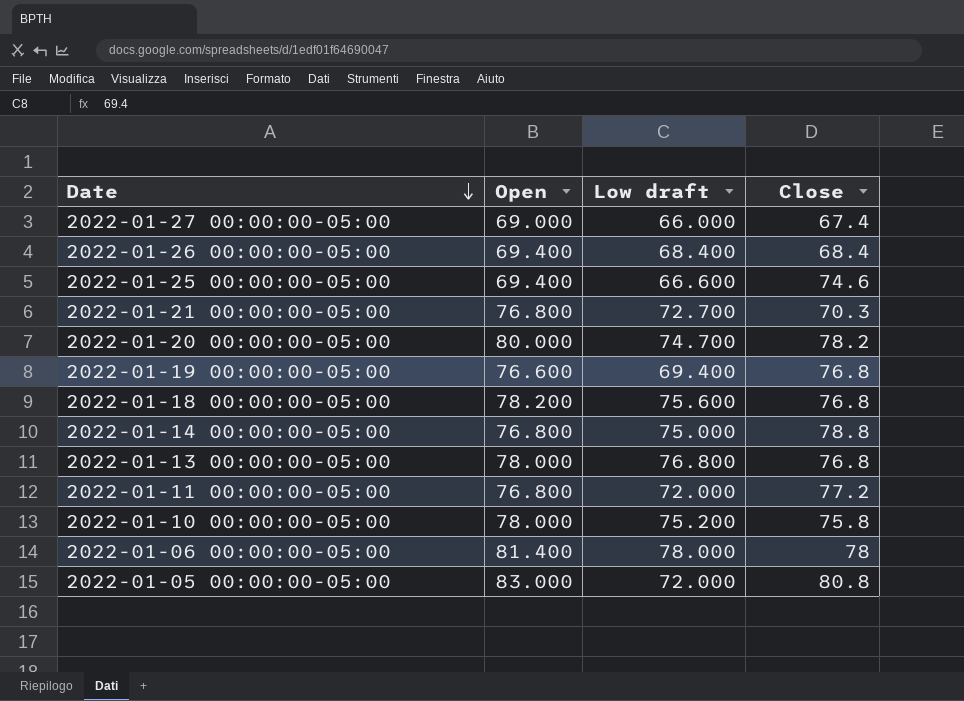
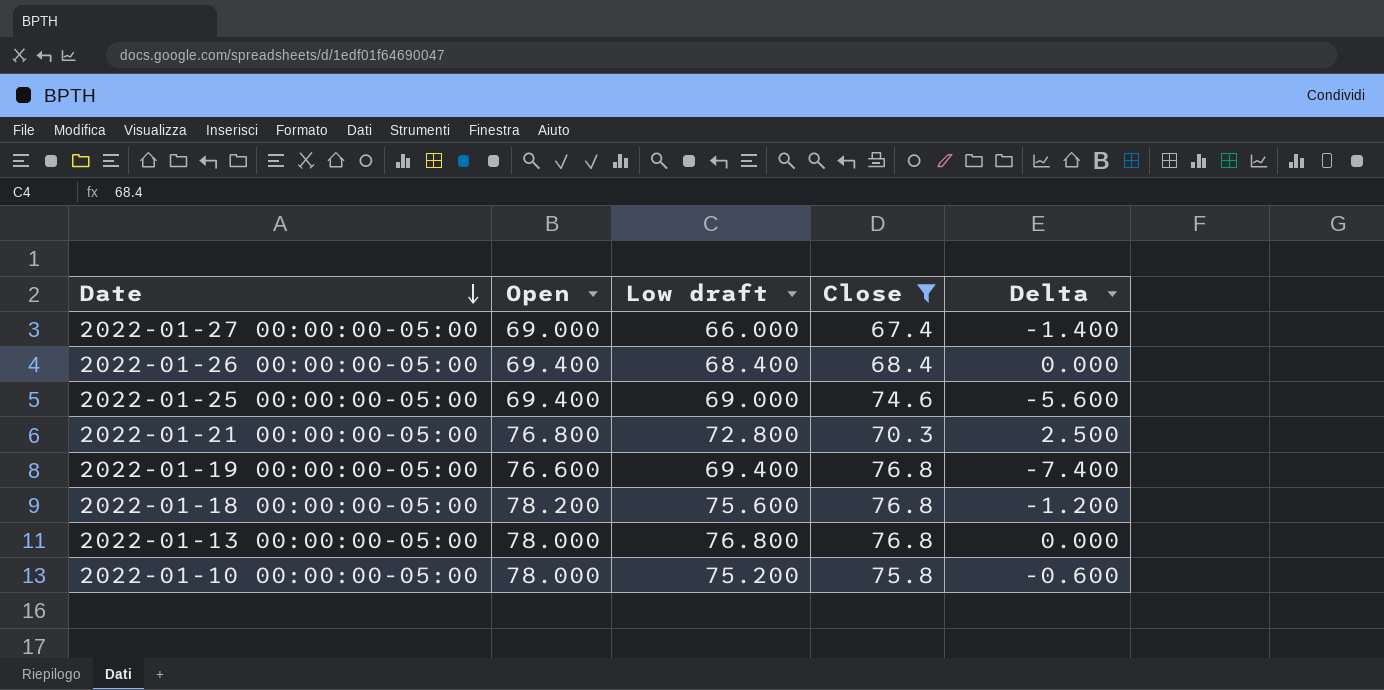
filter: none -> Close <= 76.8
column Delta | formula: none -> [Low draft] - [Close]
2022-01-25 00:00:00-05:00 | Low draft: 66.600 -> 69.000
2022-01-21 00:00:00-05:00 | Low draft: 72.700 -> 72.800

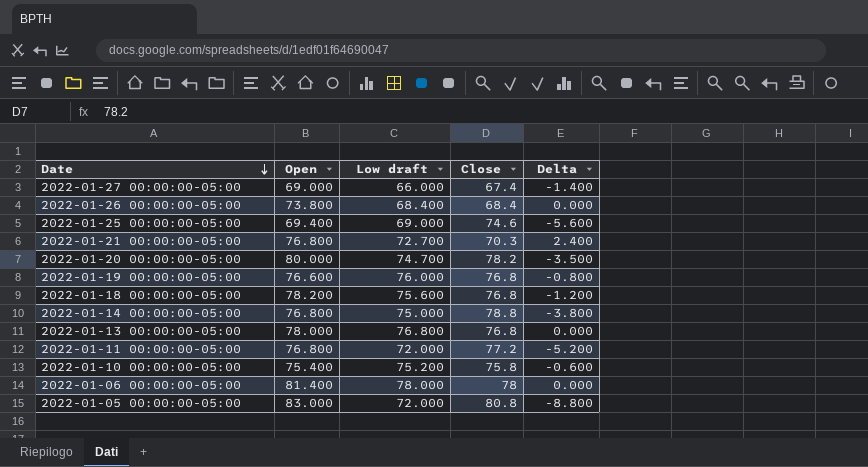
filter: Close <= 76.8 -> none
2022-01-26 00:00:00-05:00 | Open: 69.400 -> 73.800
2022-01-21 00:00:00-05:00 | Low draft: 72.800 -> 72.700
2022-01-21 00:00:00-05:00 | Delta: 2.500 -> 2.400
2022-01-19 00:00:00-05:00 | Low draft: 69.400 -> 76.000
2022-01-19 00:00:00-05:00 | Delta: -7.400 -> -0.800
2022-01-10 00:00:00-05:00 | Open: 78.000 -> 75.400

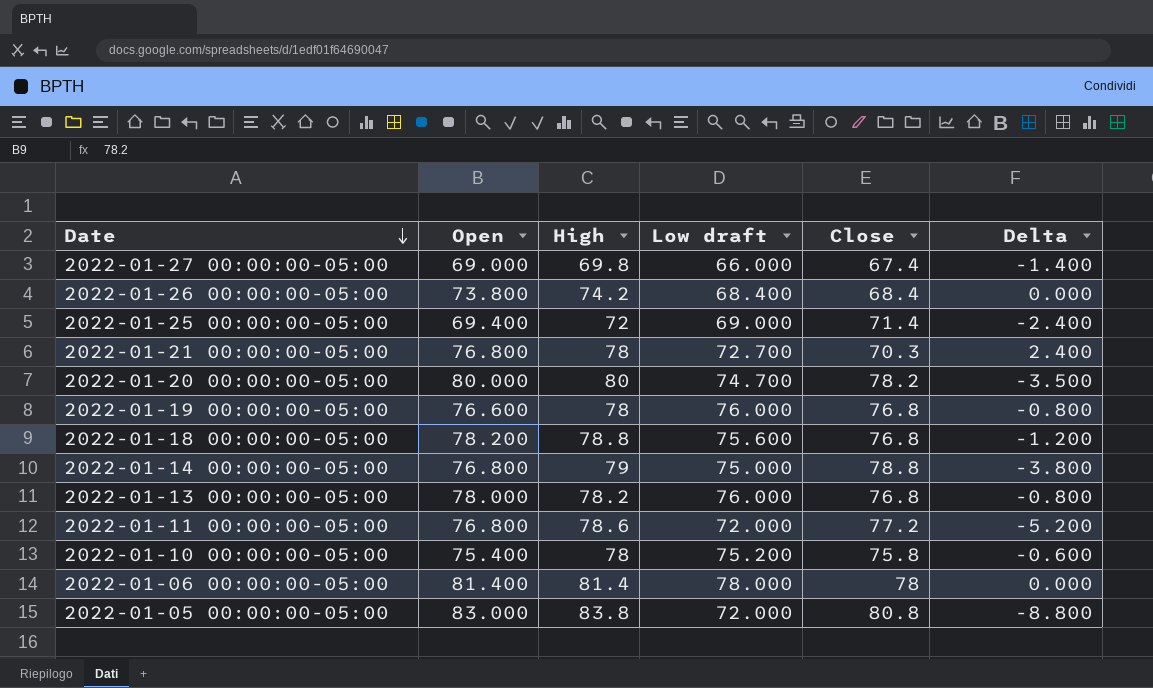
column High | position: none -> 3
2022-01-25 00:00:00-05:00 | Close: 74.6 -> 71.4
2022-01-25 00:00:00-05:00 | Delta: -5.600 -> -2.400
2022-01-13 00:00:00-05:00 | Low draft: 76.800 -> 76.000
2022-01-13 00:00:00-05:00 | Delta: 0.000 -> -0.800

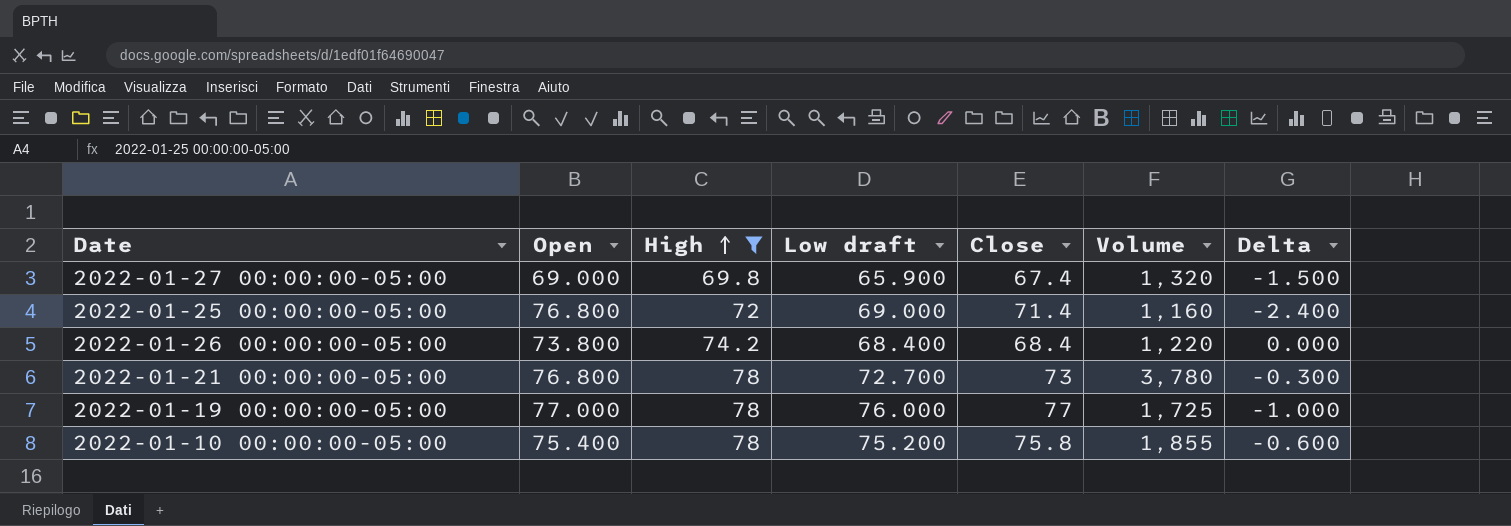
filter: none -> High <= 78
row order: Date descending -> High ascending
column Volume | position: none -> 6
2022-01-27 00:00:00-05:00 | Low draft: 66.000 -> 65.900
2022-01-27 00:00:00-05:00 | Delta: -1.400 -> -1.500
2022-01-25 00:00:00-05:00 | Open: 69.400 -> 76.800
2022-01-21 00:00:00-05:00 | Close: 70.3 -> 73
2022-01-21 00:00:00-05:00 | Delta: 2.400 -> -0.300
2022-01-19 00:00:00-05:00 | Open: 76.600 -> 77.000
2022-01-19 00:00:00-05:00 | Close: 76.8 -> 77
2022-01-19 00:00:00-05:00 | Delta: -0.800 -> -1.000

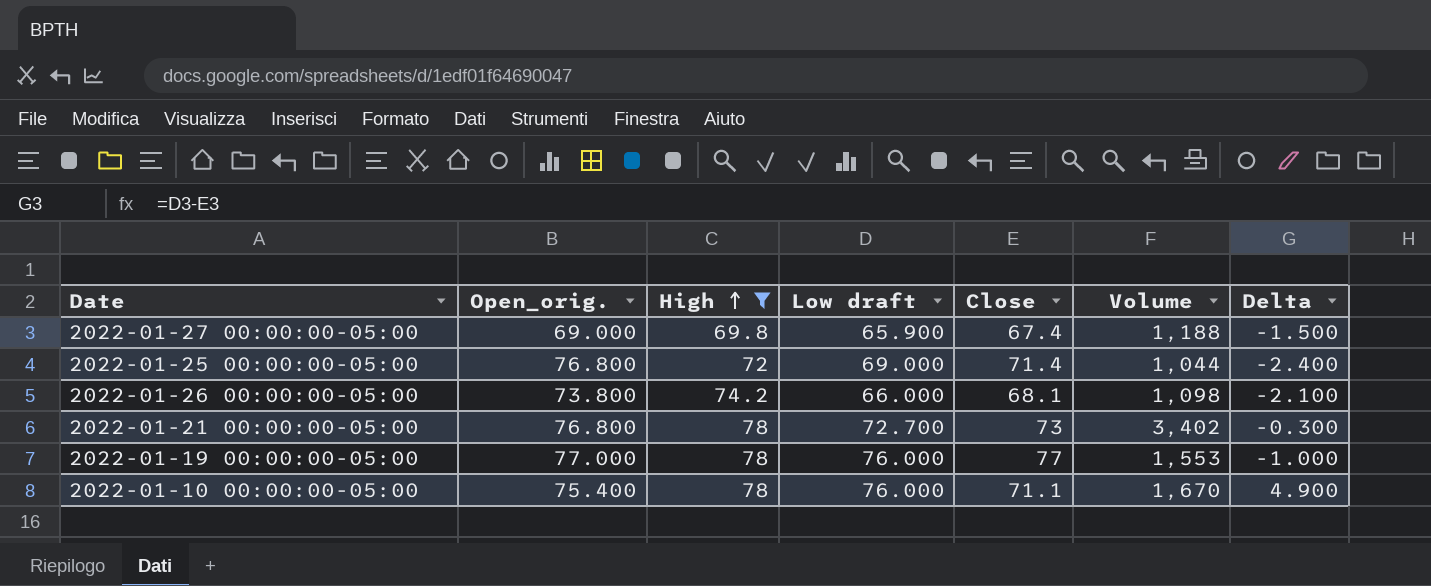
column name: Open -> Open_orig.
2022-01-27 00:00:00-05:00 | Volume: 1,320 -> 1,188
2022-01-25 00:00:00-05:00 | Volume: 1,160 -> 1,044
2022-01-26 00:00:00-05:00 | Low draft: 68.400 -> 66.000
2022-01-26 00:00:00-05:00 | Close: 68.4 -> 68.1
2022-01-26 00:00:00-05:00 | Volume: 1,220 -> 1,098
2022-01-26 00:00:00-05:00 | Delta: 0.000 -> -2.100
2022-01-21 00:00:00-05:00 | Volume: 3,780 -> 3,402
2022-01-19 00:00:00-05:00 | Volume: 1,725 -> 1,553
2022-01-10 00:00:00-05:00 | Low draft: 75.200 -> 76.000
2022-01-10 00:00:00-05:00 | Close: 75.8 -> 71.1
2022-01-10 00:00:00-05:00 | Volume: 1,855 -> 1,670
2022-01-10 00:00:00-05:00 | Delta: -0.600 -> 4.900

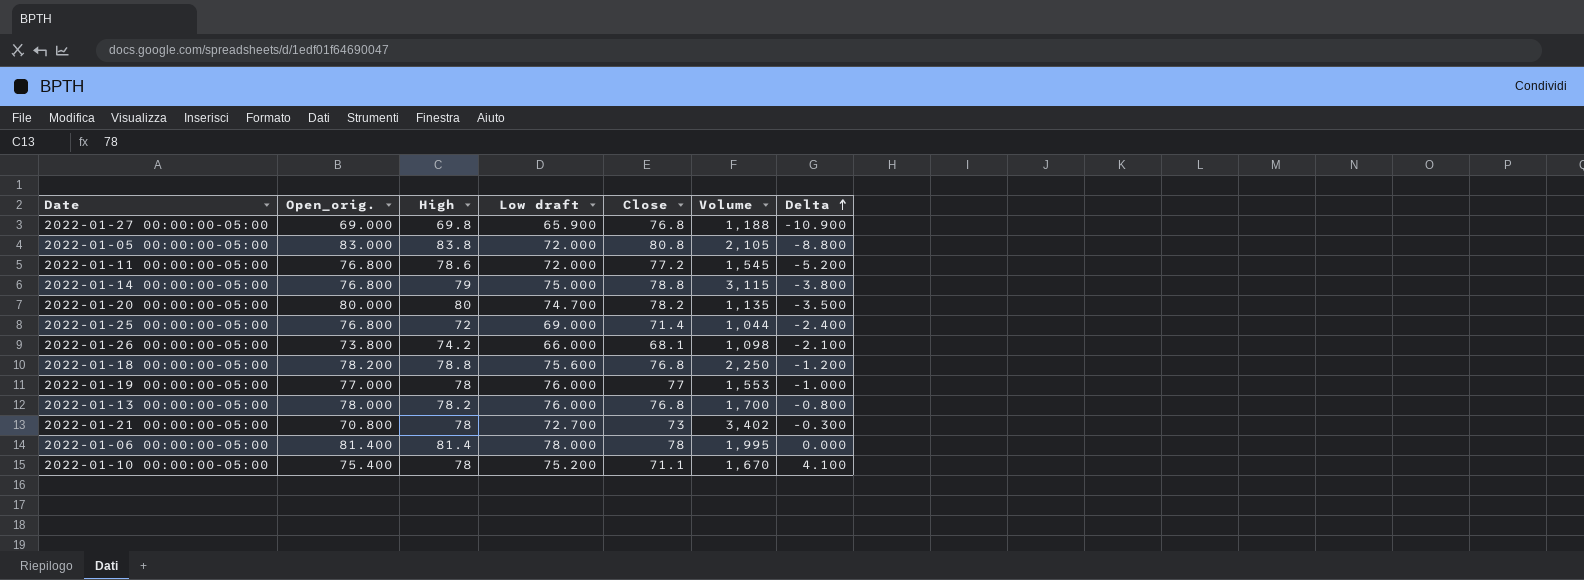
filter: High <= 78 -> none
row order: High ascending -> Delta ascending
2022-01-27 00:00:00-05:00 | Close: 67.4 -> 76.8
2022-01-27 00:00:00-05:00 | Delta: -1.500 -> -10.900
2022-01-21 00:00:00-05:00 | Open_orig.: 76.800 -> 70.800
2022-01-10 00:00:00-05:00 | Low draft: 76.000 -> 75.200
2022-01-10 00:00:00-05:00 | Delta: 4.900 -> 4.100

